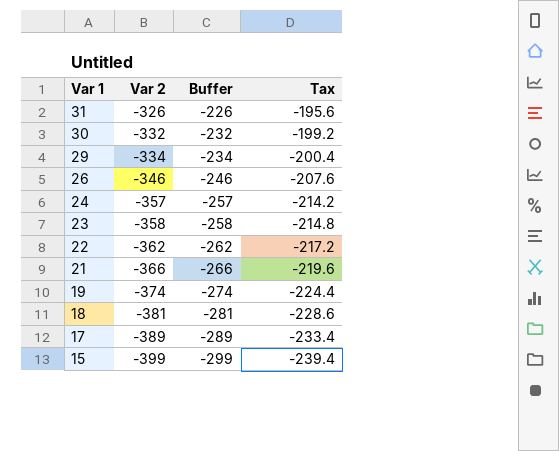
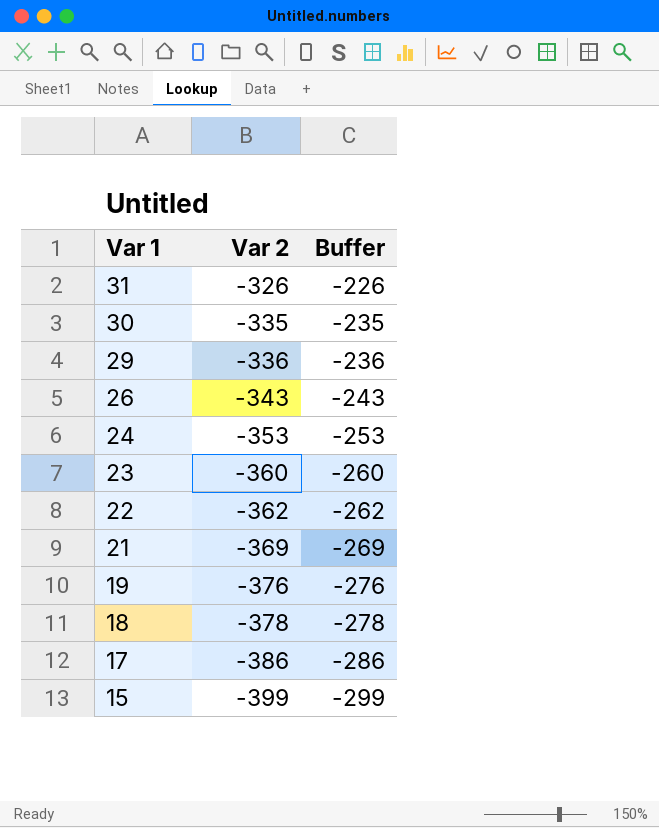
column Tax | formula: [Var 2] * 0.6 -> none
30 | Var 2: -332 -> -335
30 | Buffer: -232 -> -235
29 | Var 2: -334 -> -336
29 | Buffer: -234 -> -236
26 | Var 2: -346 -> -343
26 | Buffer: -246 -> -243
24 | Var 2: -357 -> -353
24 | Buffer: -257 -> -253
23 | Var 2: -358 -> -360
23 | Buffer: -258 -> -260
21 | Var 2: -366 -> -369
21 | Buffer: -266 -> -269
19 | Var 2: -374 -> -376
19 | Buffer: -274 -> -276
18 | Var 2: -381 -> -378
18 | Buffer: -281 -> -278
17 | Var 2: -389 -> -386
17 | Buffer: -289 -> -286

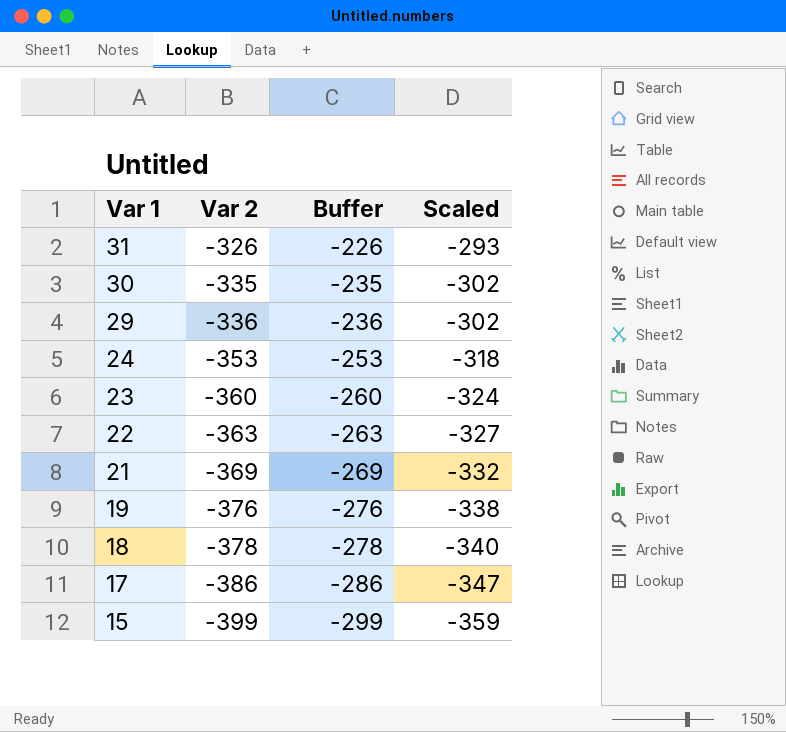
column Scaled | formula: none -> [Var 2] * 0.9
row 26: -343 | -243 -> none
22 | Var 2: -362 -> -363
22 | Buffer: -262 -> -263

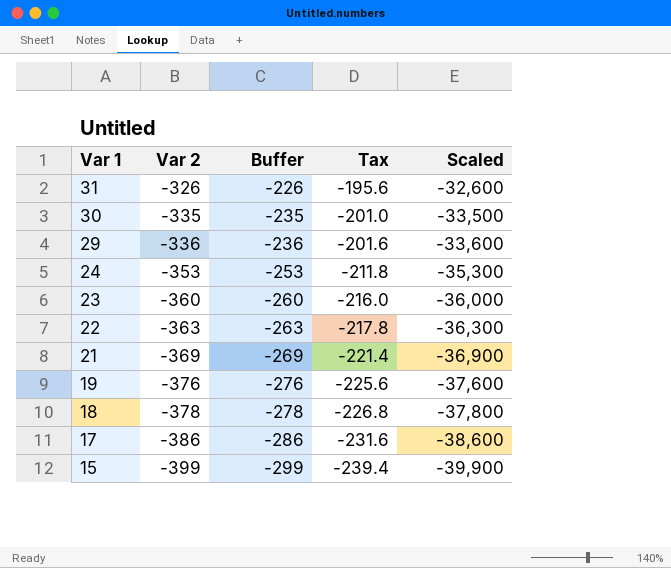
column Tax | formula: none -> [Var 2] * 0.6
column Scaled | formula: [Var 2] * 0.9 -> [Var 2] * 100

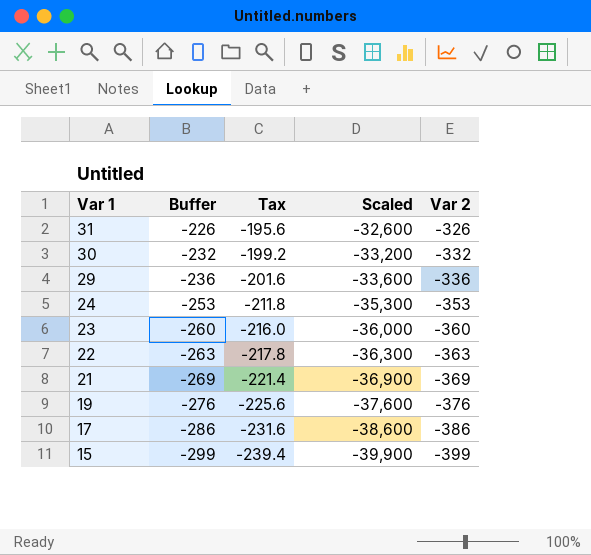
column Var 2 | position: 2 -> 5
row 18: -378 | -278 | -226.8 | -37,800 -> none
30 | Buffer: -235 -> -232
30 | Tax: -201.0 -> -199.2
30 | Scaled: -33,500 -> -33,200
30 | Var 2: -335 -> -332

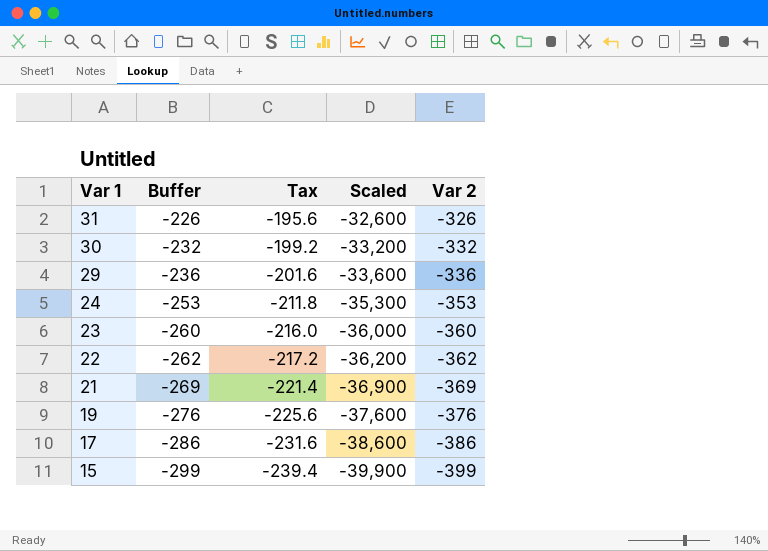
22 | Buffer: -263 -> -262
22 | Tax: -217.8 -> -217.2
22 | Scaled: -36,300 -> -36,200
22 | Var 2: -363 -> -362

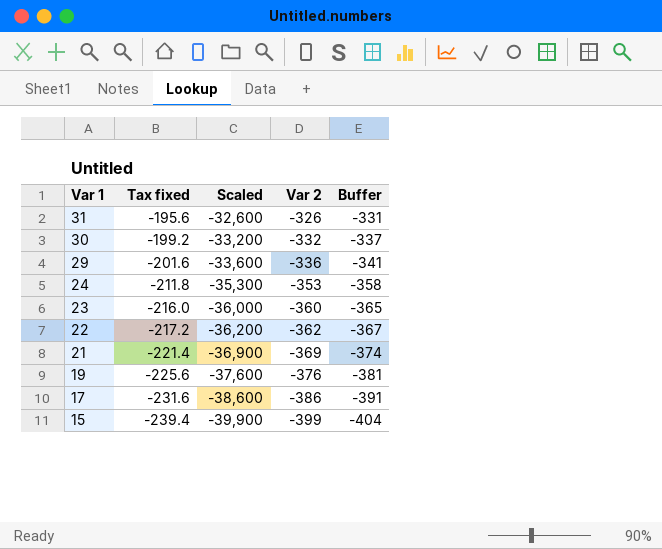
column name: Tax -> Tax fixed
column Buffer | formula: [Var 2] + 100 -> [Var 2] - 5
column Buffer | position: 2 -> 5

